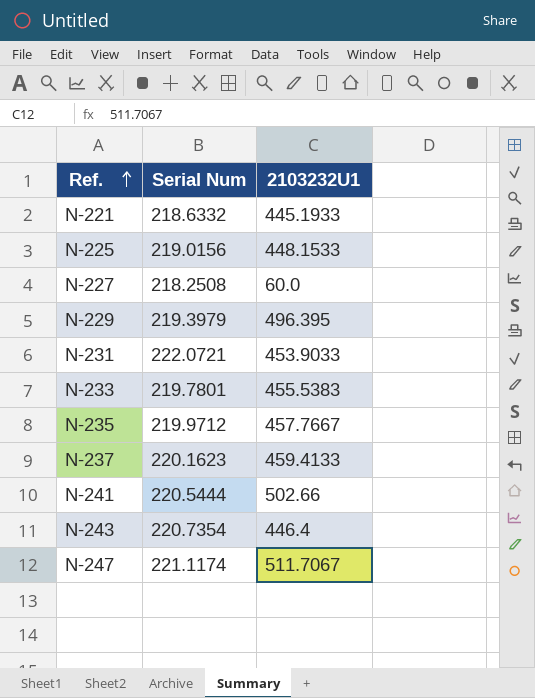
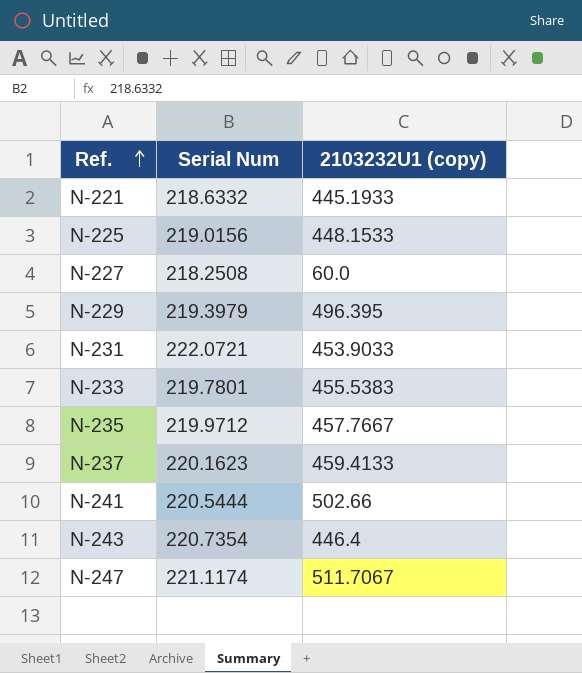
column name: 2103232U1 -> 2103232U1 (copy)

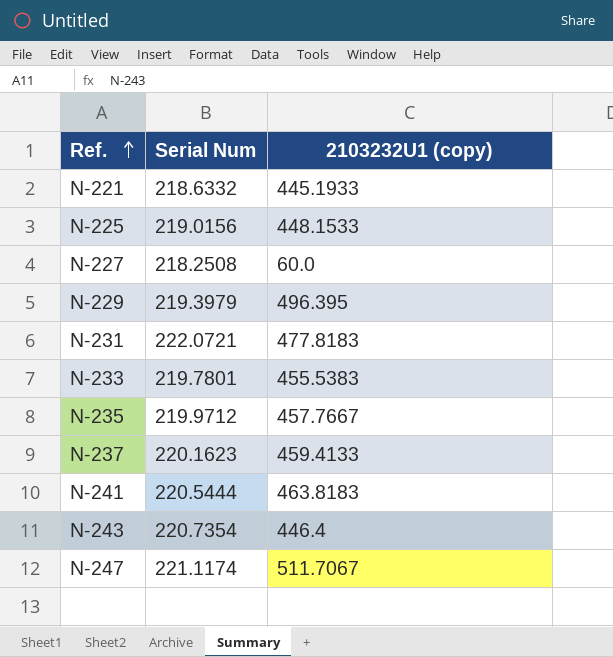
N-231 | 2103232U1 (copy): 453.9033 -> 477.8183
N-241 | 2103232U1 (copy): 502.66 -> 463.8183

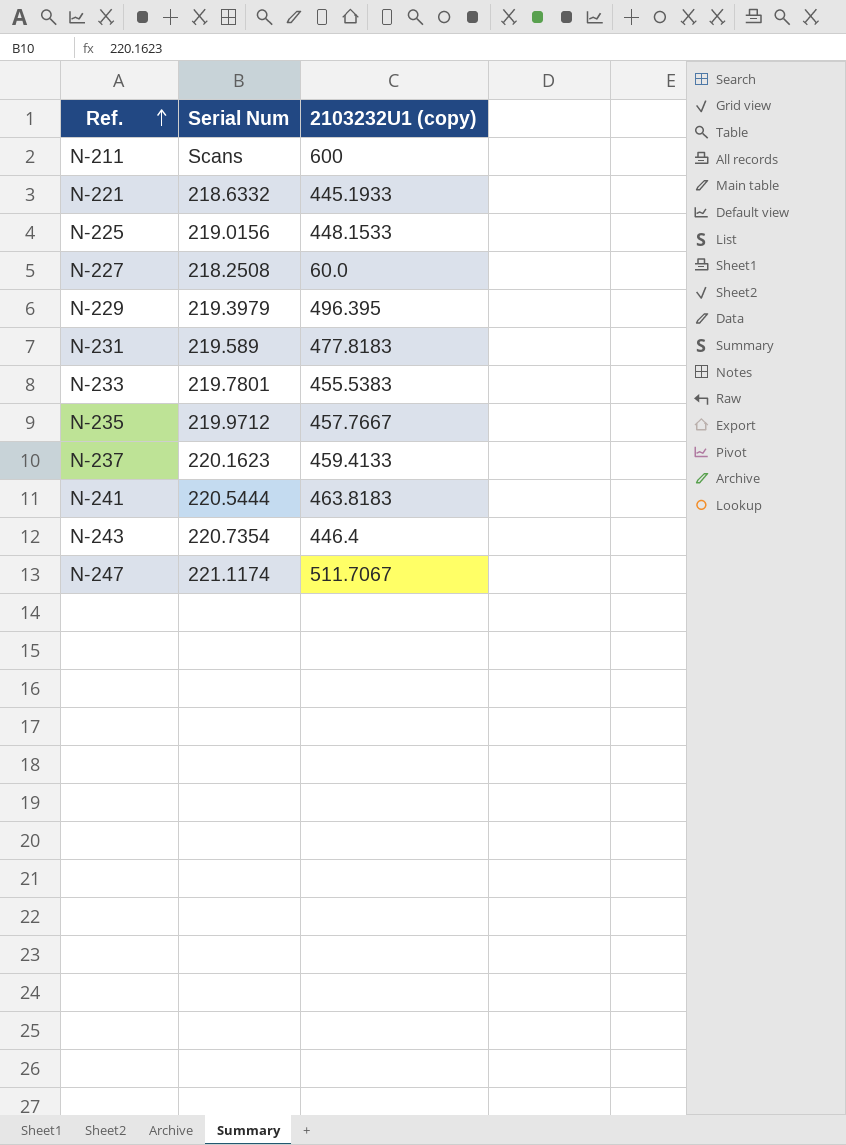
row N-211: none -> Scans | 600
N-231 | Serial Num: 222.0721 -> 219.589

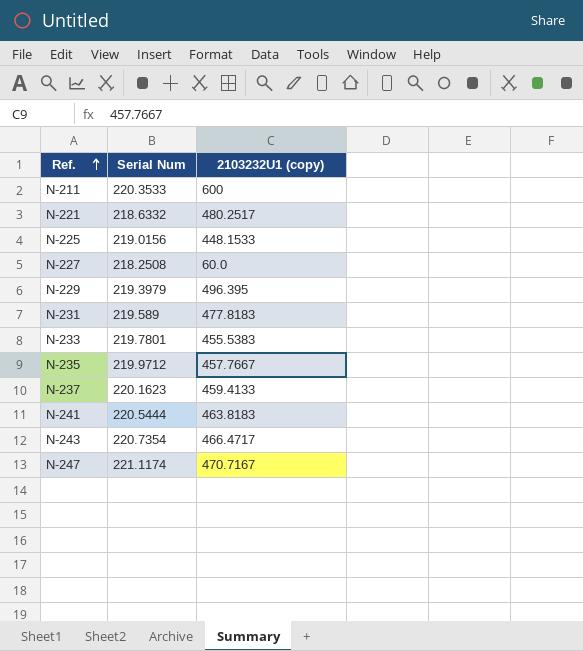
N-211 | Serial Num: Scans -> 220.3533
N-221 | 2103232U1 (copy): 445.1933 -> 480.2517
N-243 | 2103232U1 (copy): 446.4 -> 466.4717
N-247 | 2103232U1 (copy): 511.7067 -> 470.7167

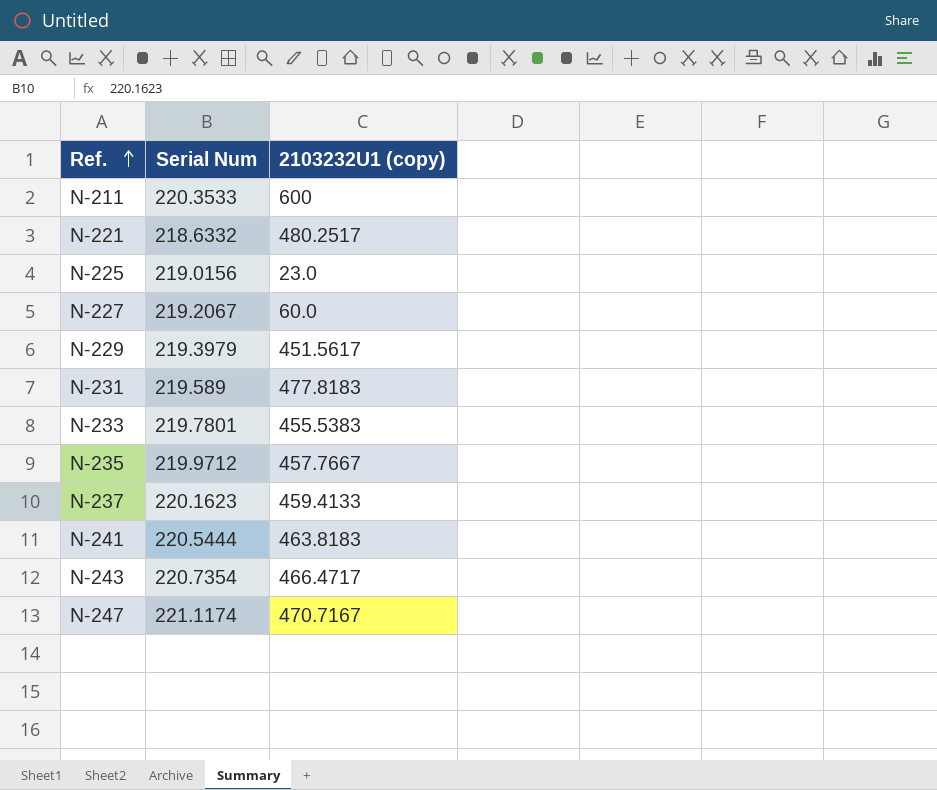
N-225 | 2103232U1 (copy): 448.1533 -> 23.0
N-227 | Serial Num: 218.2508 -> 219.2067
N-229 | 2103232U1 (copy): 496.395 -> 451.5617

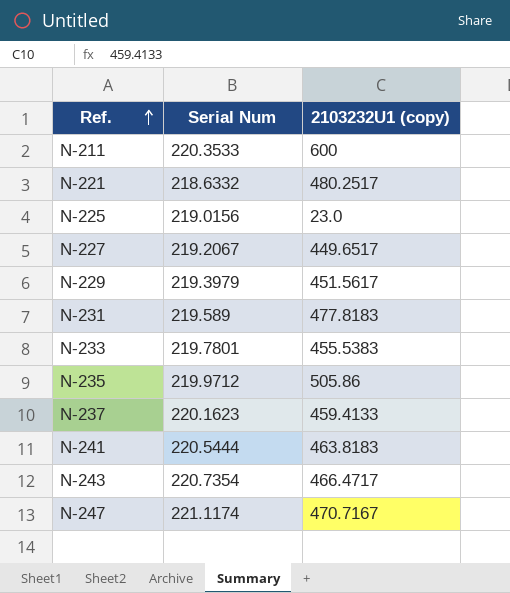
N-227 | 2103232U1 (copy): 60.0 -> 449.6517
N-235 | 2103232U1 (copy): 457.7667 -> 505.86

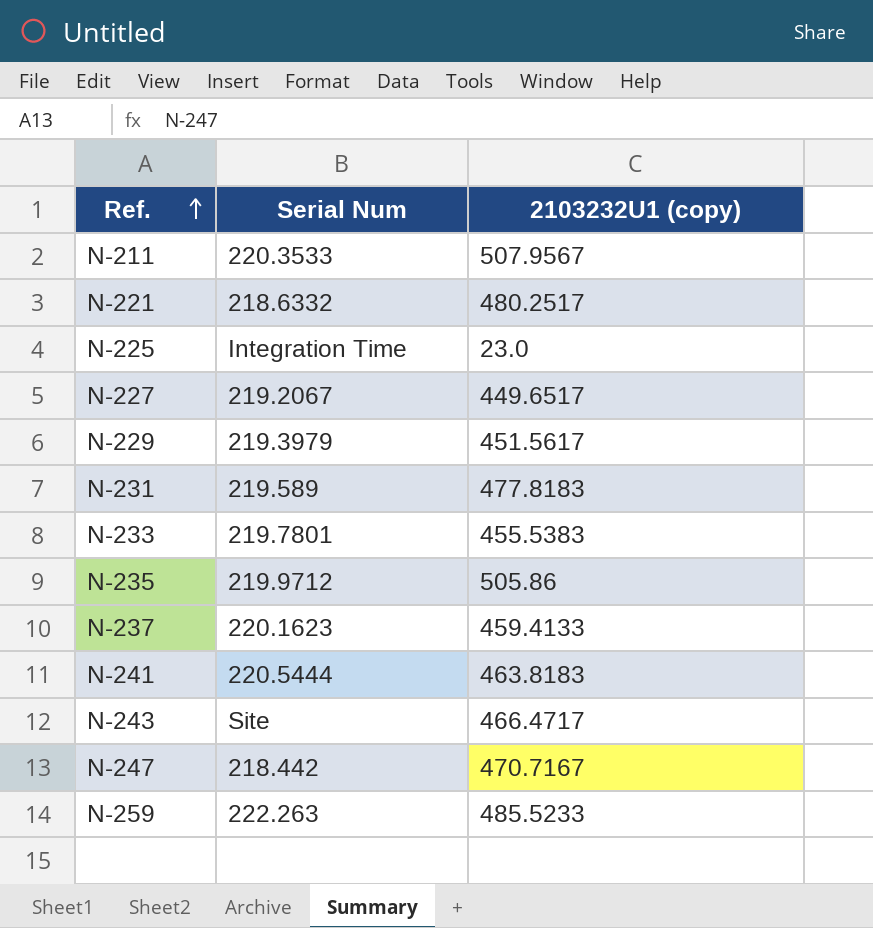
N-211 | 2103232U1 (copy): 600 -> 507.9567
N-225 | Serial Num: 219.0156 -> Integration Time
N-243 | Serial Num: 220.7354 -> Site
N-247 | Serial Num: 221.1174 -> 218.442
row N-259: none -> 222.263 | 485.5233

